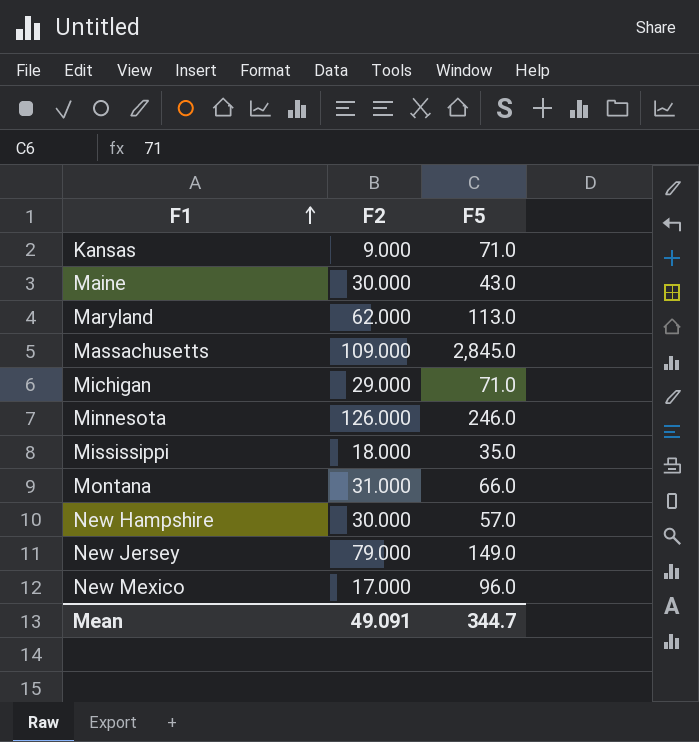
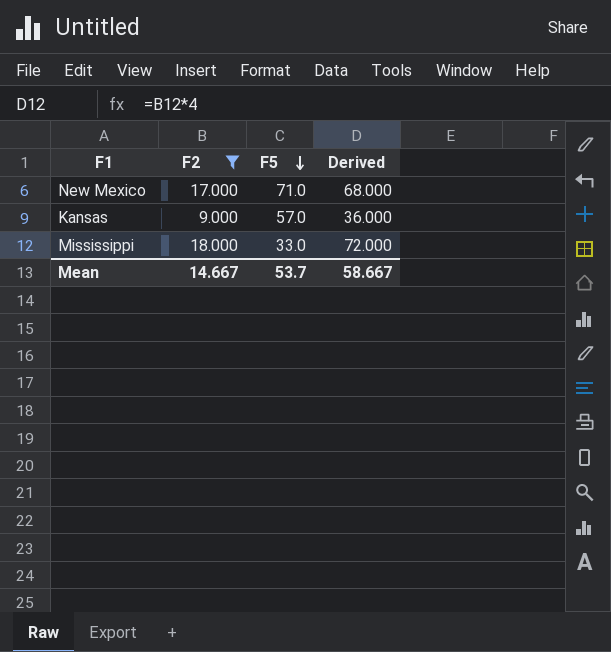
filter: none -> F2 <= 18.000
row order: F1 ascending -> F5 descending
column Derived | formula: none -> [F2] * 4
New Mexico | F5: 96.0 -> 71.0
Kansas | F5: 71.0 -> 57.0
Mississippi | F5: 35.0 -> 33.0
Mean | F2: 49.091 -> 14.667
Mean | F5: 344.7 -> 53.7

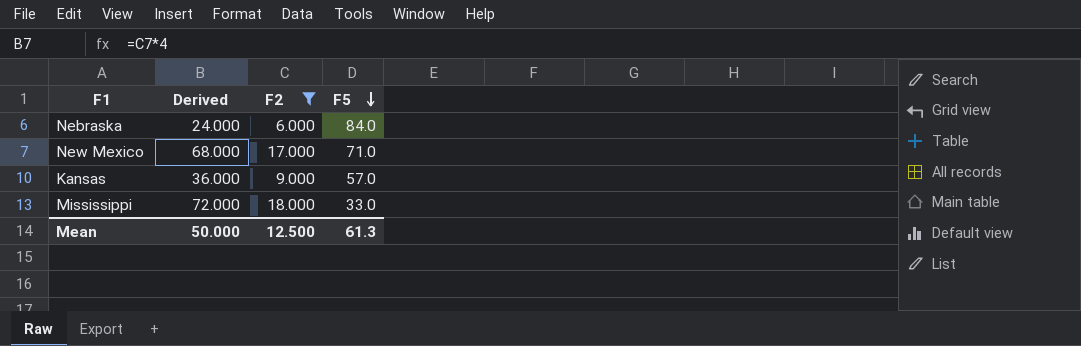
column Derived | position: 4 -> 2
row Nebraska: none -> 24.000 | 6.000 | 84.0
Mean | Derived: 58.667 -> 50.000
Mean | F2: 14.667 -> 12.500
Mean | F5: 53.7 -> 61.3

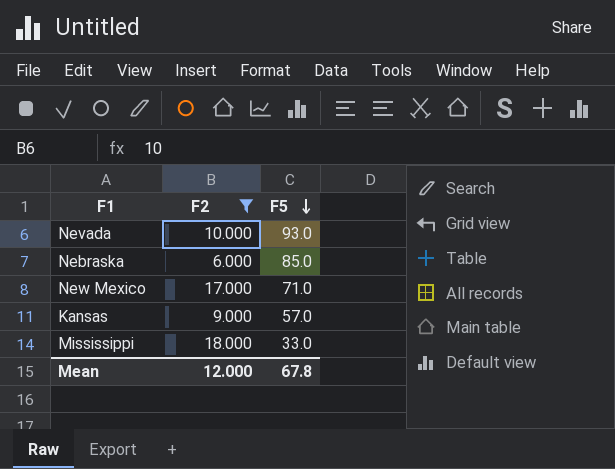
column Derived | formula: [F2] * 4 -> none
row Nevada: none -> 10.000 | 93.0
Nebraska | F5: 84.0 -> 85.0
Mean | F2: 12.500 -> 12.000
Mean | F5: 61.3 -> 67.8

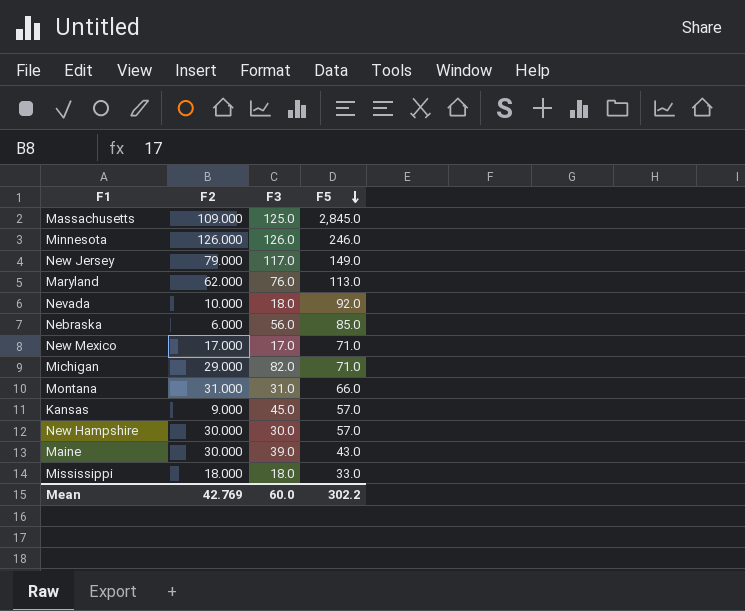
filter: F2 <= 18.000 -> none
column F3 | position: none -> 3
Nevada | F5: 93.0 -> 92.0
Mean | F2: 12.000 -> 42.769
Mean | F5: 67.8 -> 302.2

